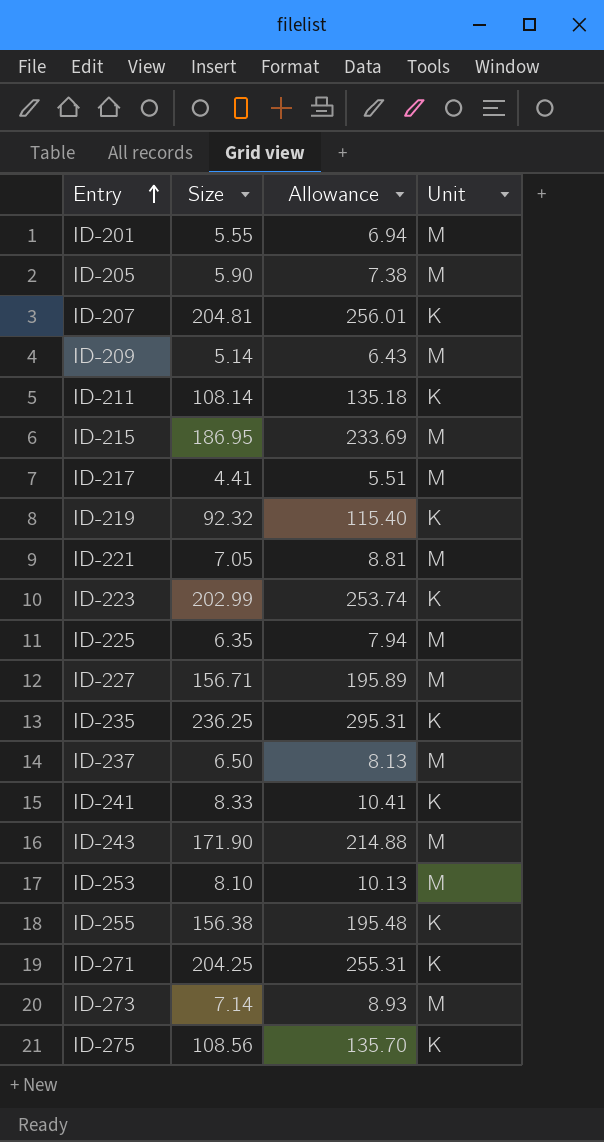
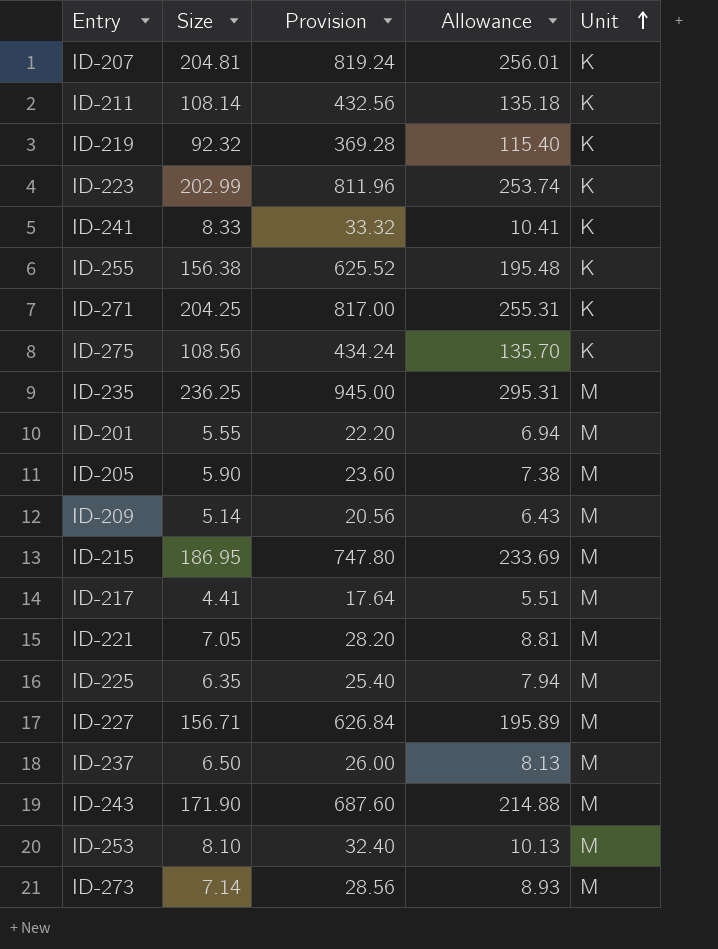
row order: Entry ascending -> Unit ascending
column Provision | formula: none -> [Size] * 4
ID-235 | Unit: K -> M

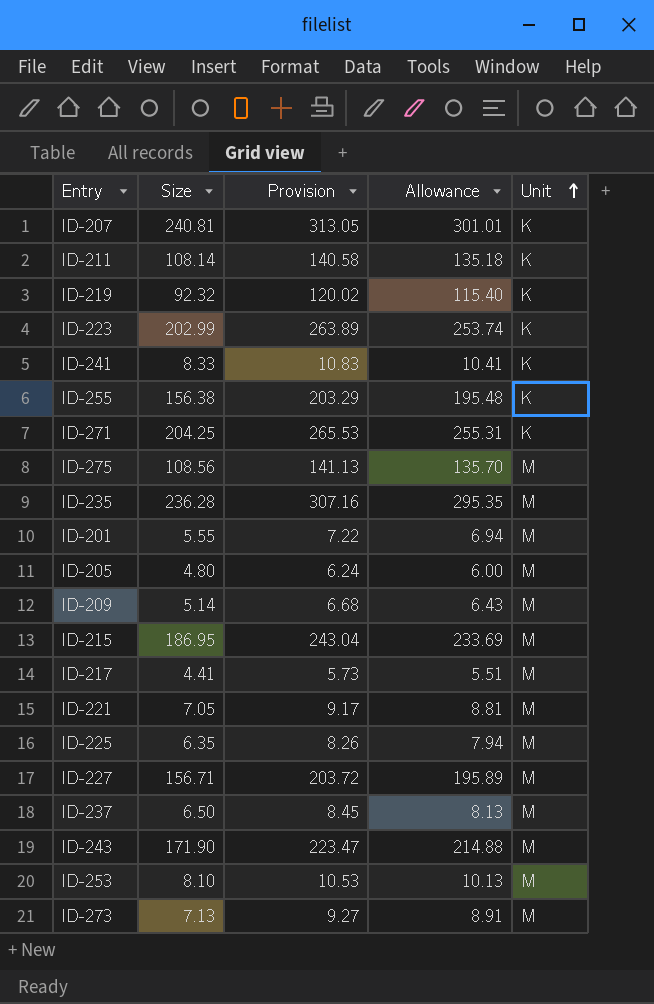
column Provision | formula: [Size] * 4 -> [Size] * 1.3
ID-207 | Size: 204.81 -> 240.81
ID-207 | Allowance: 256.01 -> 301.01
ID-275 | Unit: K -> M
ID-235 | Size: 236.25 -> 236.28
ID-235 | Allowance: 295.31 -> 295.35
ID-205 | Size: 5.90 -> 4.80
ID-205 | Allowance: 7.38 -> 6.00
ID-273 | Size: 7.14 -> 7.13
ID-273 | Allowance: 8.93 -> 8.91

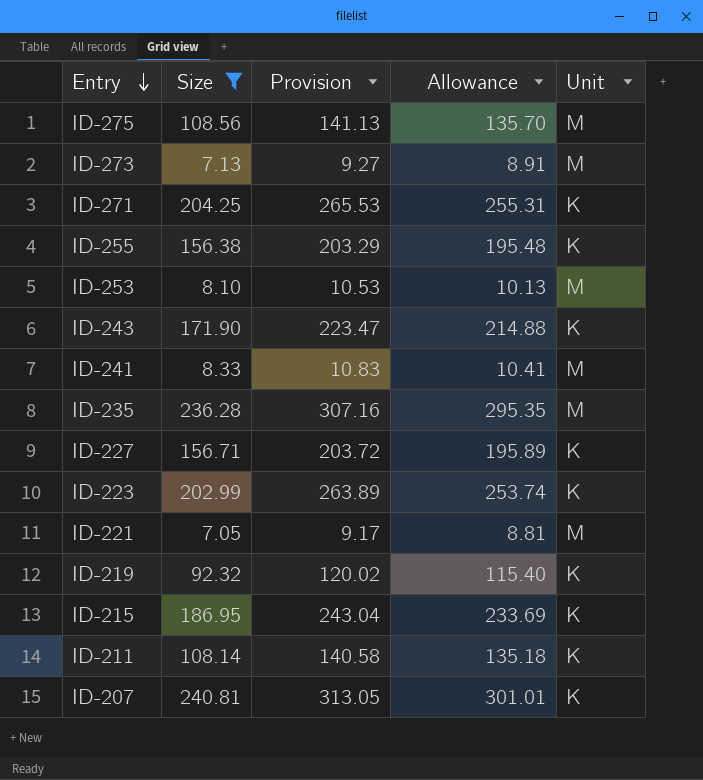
filter: none -> Size >= 7.05
row order: Unit ascending -> Entry descending
ID-243 | Unit: M -> K
ID-241 | Unit: K -> M
ID-227 | Unit: M -> K
ID-215 | Unit: M -> K

